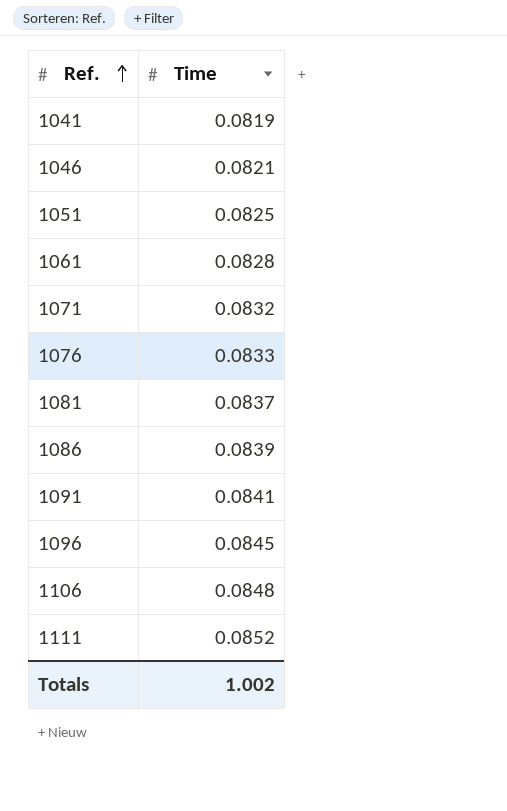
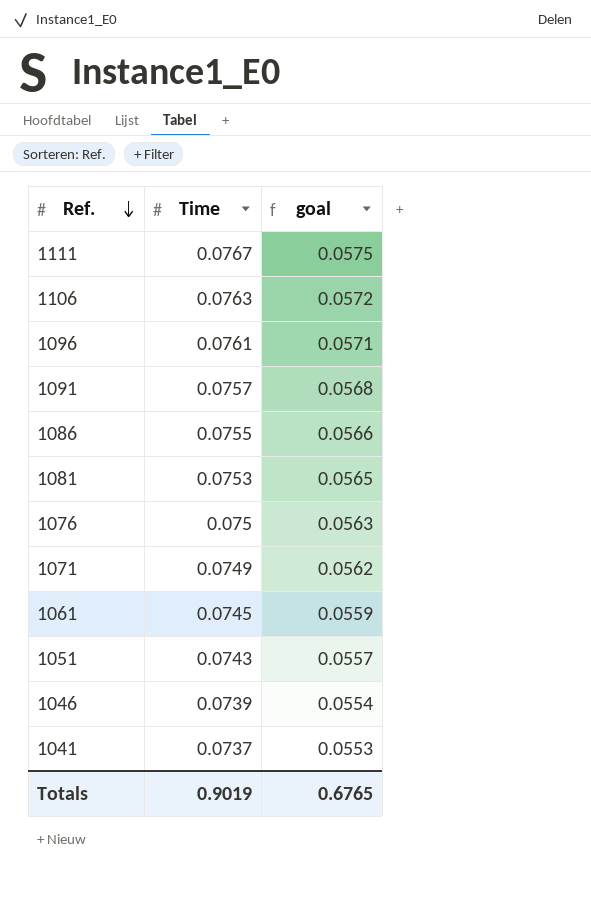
row order: Ref. ascending -> Ref. descending
column goal | formula: none -> [Time] * 0.75
1111 | Time: 0.0852 -> 0.0767
1106 | Time: 0.0848 -> 0.0763
1096 | Time: 0.0845 -> 0.0761
1091 | Time: 0.0841 -> 0.0757
1086 | Time: 0.0839 -> 0.0755
1081 | Time: 0.0837 -> 0.0753
1076 | Time: 0.0833 -> 0.075
1071 | Time: 0.0832 -> 0.0749
1061 | Time: 0.0828 -> 0.0745
1051 | Time: 0.0825 -> 0.0743
1046 | Time: 0.0821 -> 0.0739
1041 | Time: 0.0819 -> 0.0737
Totals | Time: 1.002 -> 0.9019

